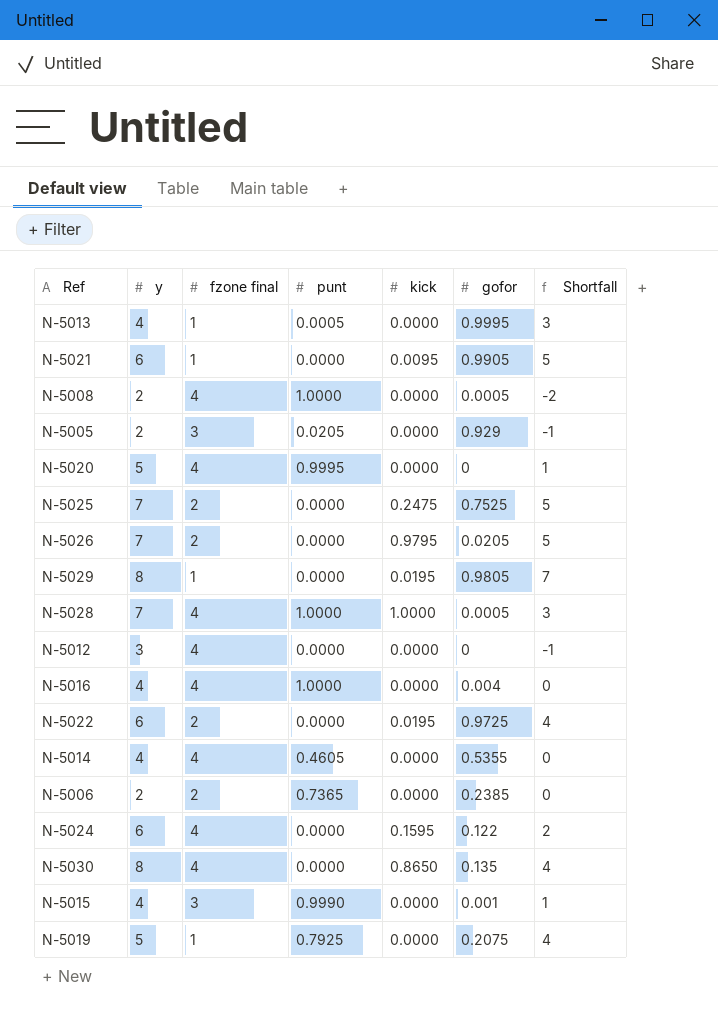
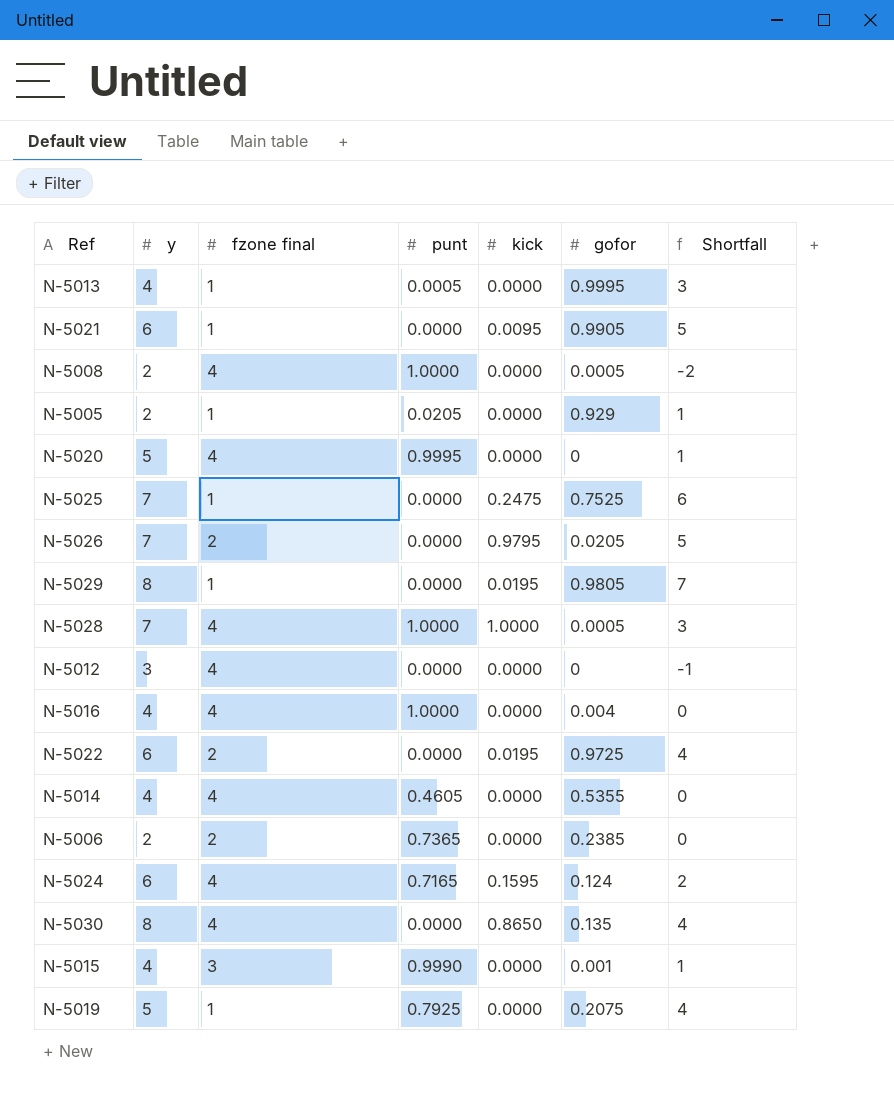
N-5005 | fzone final: 3 -> 1
N-5005 | Shortfall: -1 -> 1
N-5025 | fzone final: 2 -> 1
N-5025 | Shortfall: 5 -> 6
N-5024 | punt: 0.0000 -> 0.7165
N-5024 | gofor: 0.122 -> 0.124

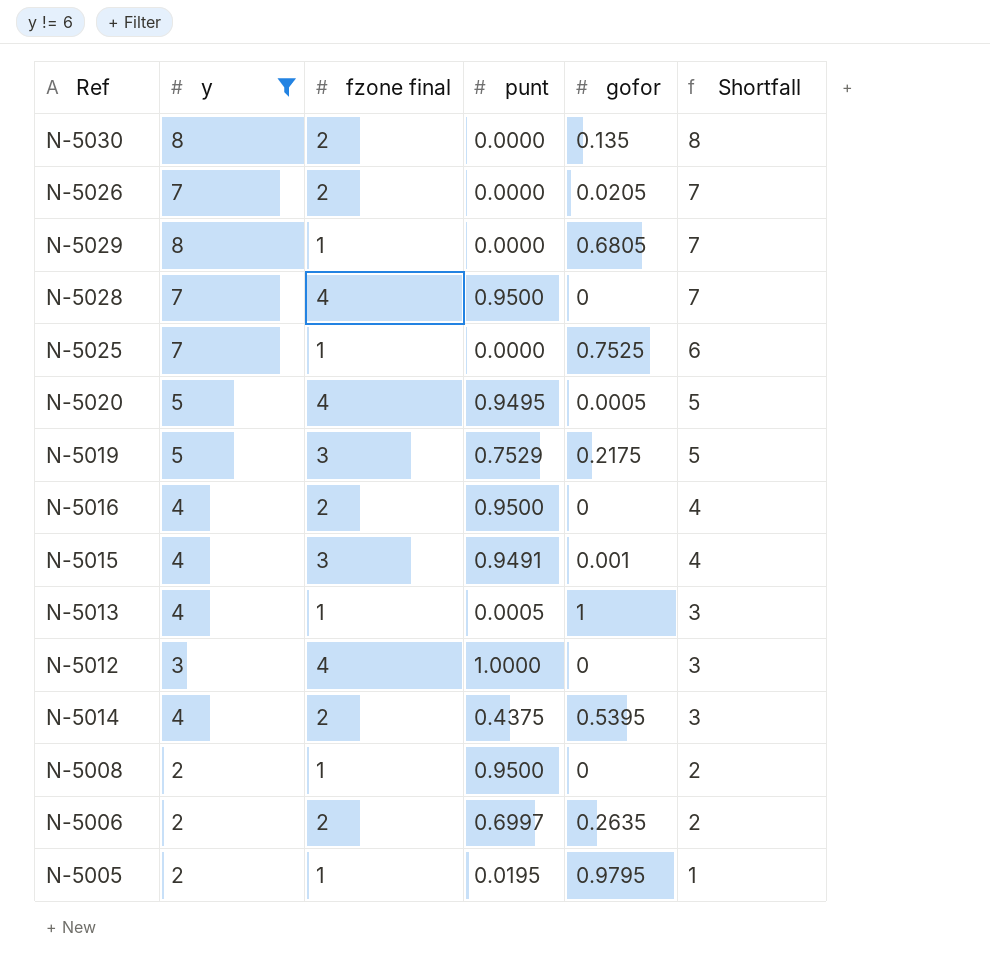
filter: none -> y != 6
row order: none -> Shortfall descending
column kick | position: 5 -> none
column Shortfall | formula: [y] - [fzone final] -> [y] - [gofor]
N-5030 | fzone final: 4 -> 2
N-5029 | gofor: 0.9805 -> 0.6805
N-5028 | punt: 1.0000 -> 0.9500
N-5028 | gofor: 0.0005 -> 0
N-5020 | punt: 0.9995 -> 0.9495
N-5020 | gofor: 0 -> 0.0005
N-5019 | fzone final: 1 -> 3
N-5019 | punt: 0.7925 -> 0.7529
N-5019 | gofor: 0.2075 -> 0.2175
N-5016 | fzone final: 4 -> 2
N-5016 | punt: 1.0000 -> 0.9500
N-5016 | gofor: 0.004 -> 0
N-5015 | punt: 0.9990 -> 0.9491
N-5013 | gofor: 0.9995 -> 1
N-5012 | punt: 0.0000 -> 1.0000
N-5014 | fzone final: 4 -> 2
N-5014 | punt: 0.4605 -> 0.4375
N-5014 | gofor: 0.5355 -> 0.5395
N-5008 | fzone final: 4 -> 1
N-5008 | punt: 1.0000 -> 0.9500
N-5008 | gofor: 0.0005 -> 0
N-5006 | punt: 0.7365 -> 0.6997
N-5006 | gofor: 0.2385 -> 0.2635
N-5005 | punt: 0.0205 -> 0.0195
N-5005 | gofor: 0.929 -> 0.9795

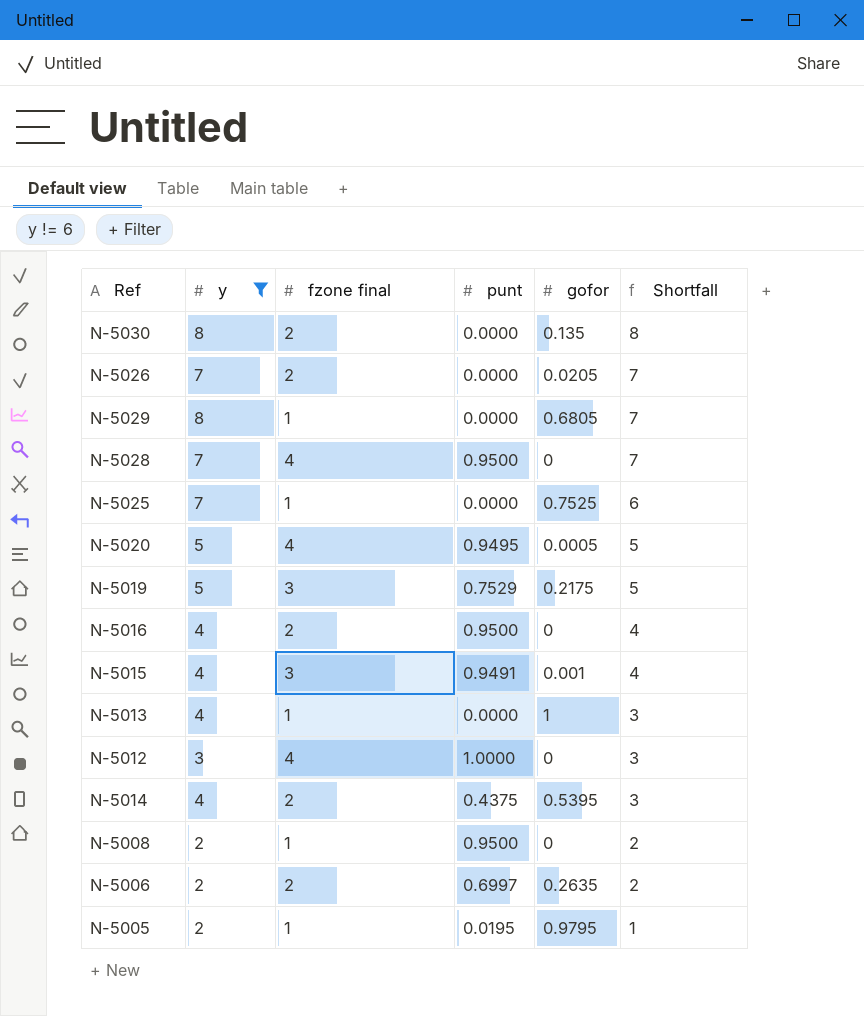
N-5013 | punt: 0.0005 -> 0.0000

